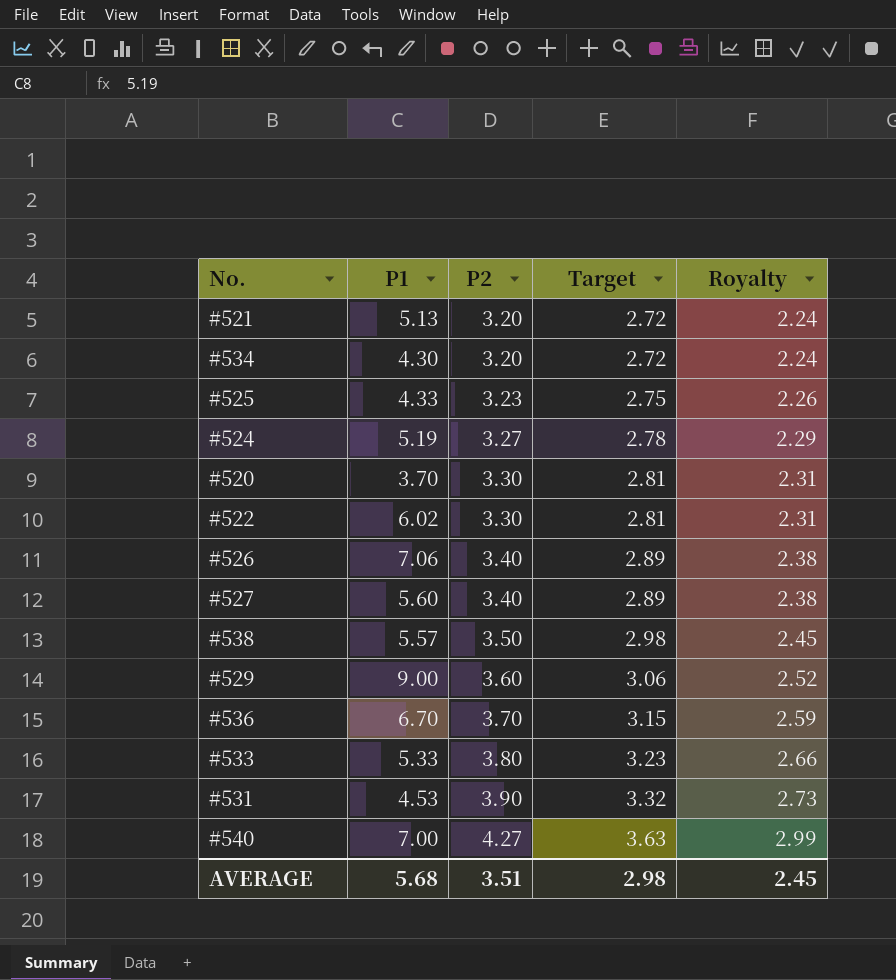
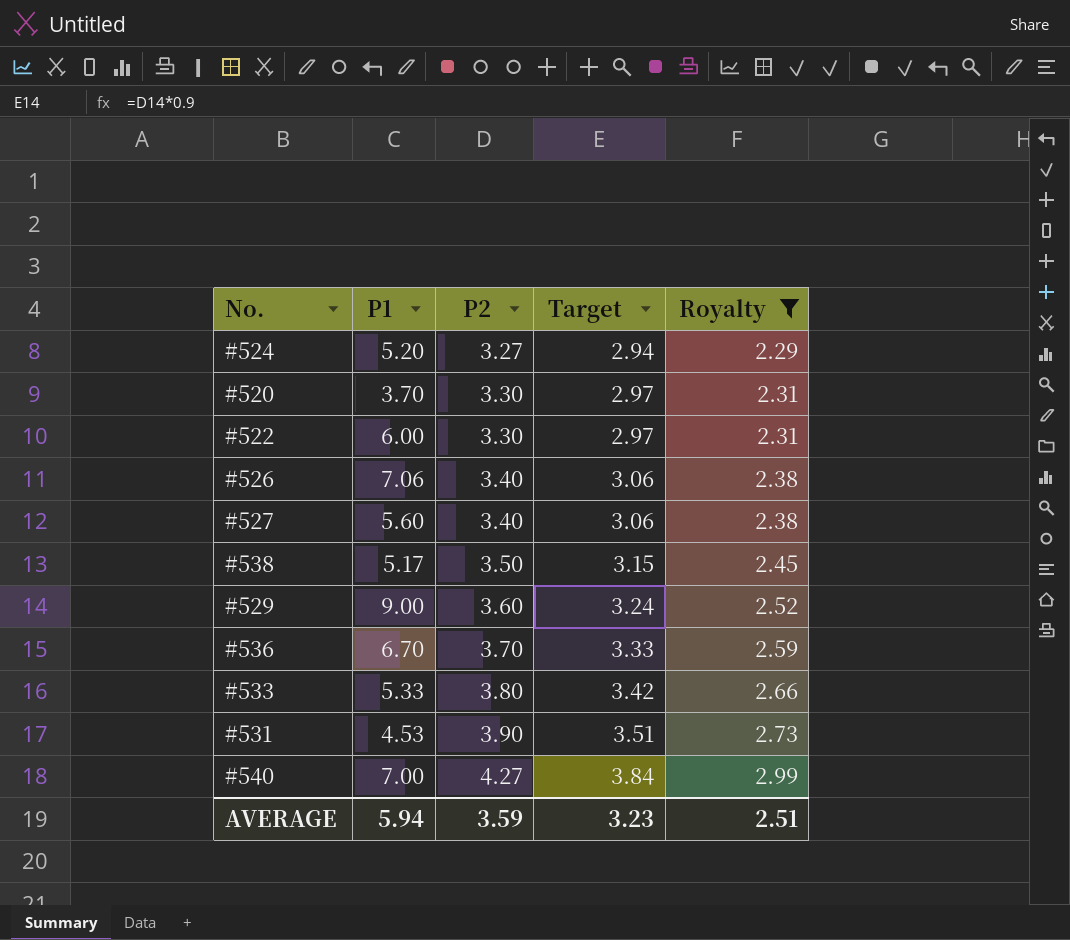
filter: none -> Royalty >= 2.29
column Target | formula: [P2] * 0.85 -> [P2] * 0.9
#524 | P1: 5.19 -> 5.20
#522 | P1: 6.02 -> 6.00
#538 | P1: 5.57 -> 5.17
AVERAGE | P1: 5.68 -> 5.94
AVERAGE | P2: 3.51 -> 3.59
AVERAGE | Target: 2.98 -> 3.23
AVERAGE | Royalty: 2.45 -> 2.51

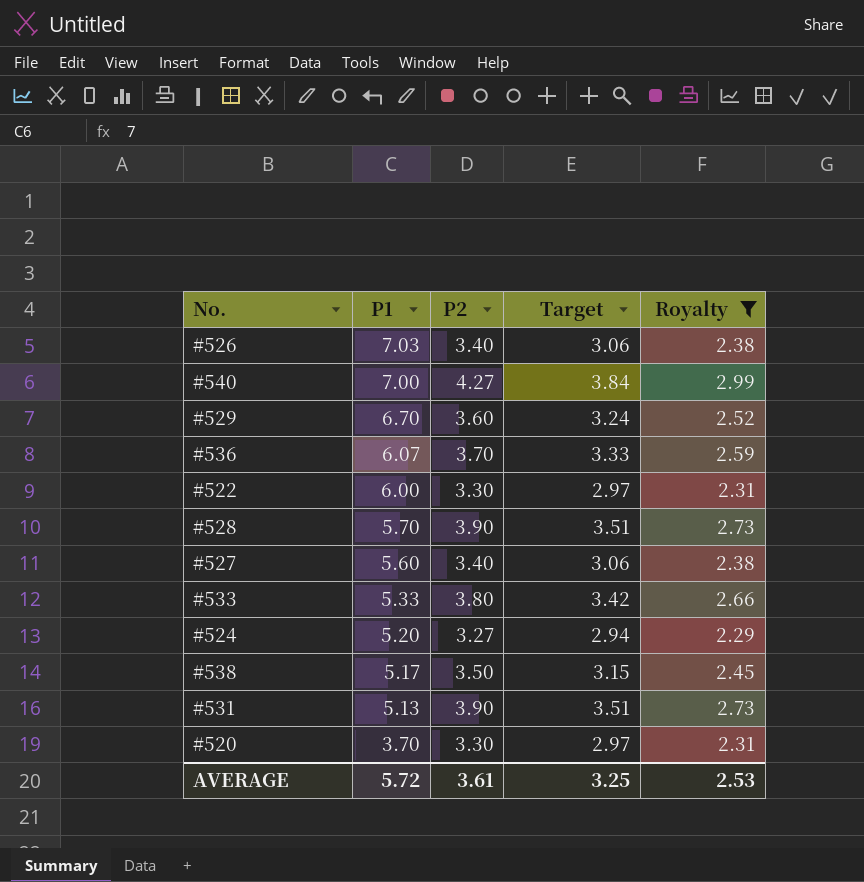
row order: P2 ascending -> P1 descending
#526 | P1: 7.06 -> 7.03
#529 | P1: 9.00 -> 6.70
#536 | P1: 6.70 -> 6.07
row #528: none -> 5.70 | 3.90 | 3.51 | 2.73
#531 | P1: 4.53 -> 5.13
AVERAGE | P1: 5.94 -> 5.72
AVERAGE | P2: 3.59 -> 3.61
AVERAGE | Target: 3.23 -> 3.25
AVERAGE | Royalty: 2.51 -> 2.53

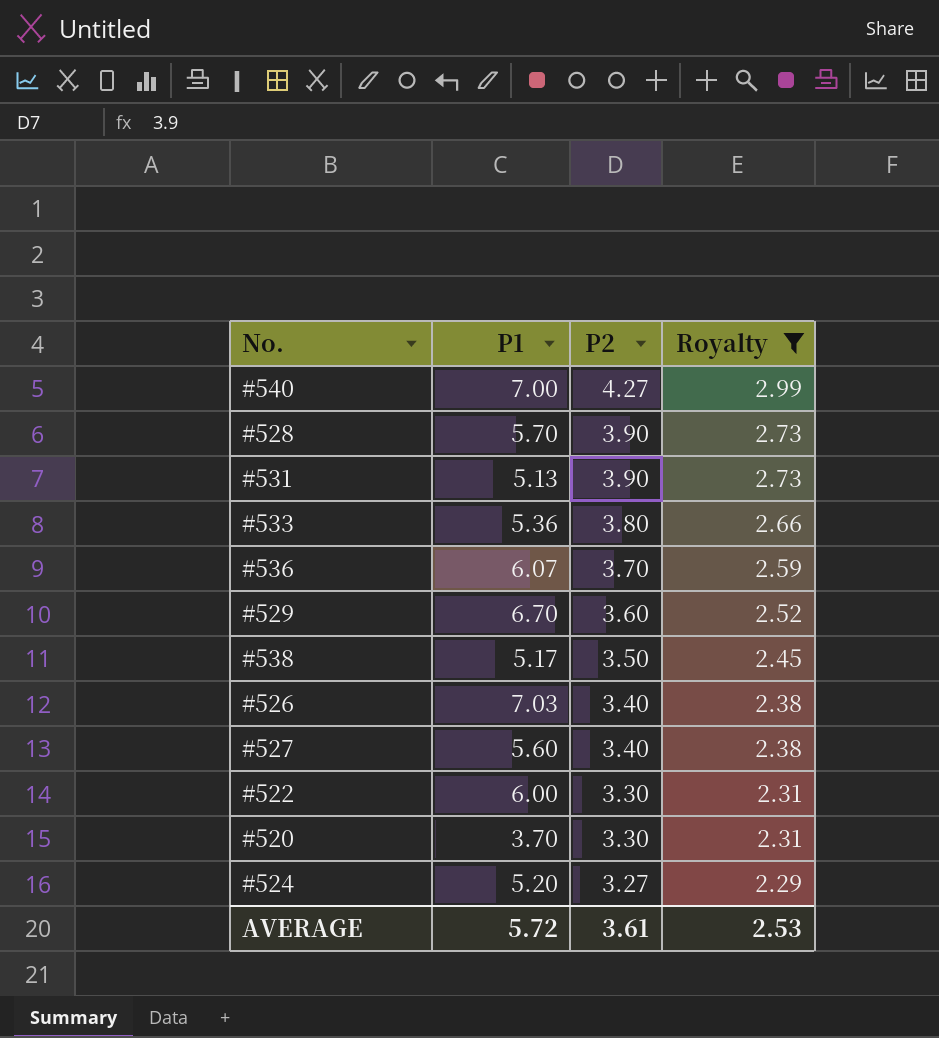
row order: P1 descending -> P2 descending
column Target | formula: [P2] * 0.9 -> none
#533 | P1: 5.33 -> 5.36

